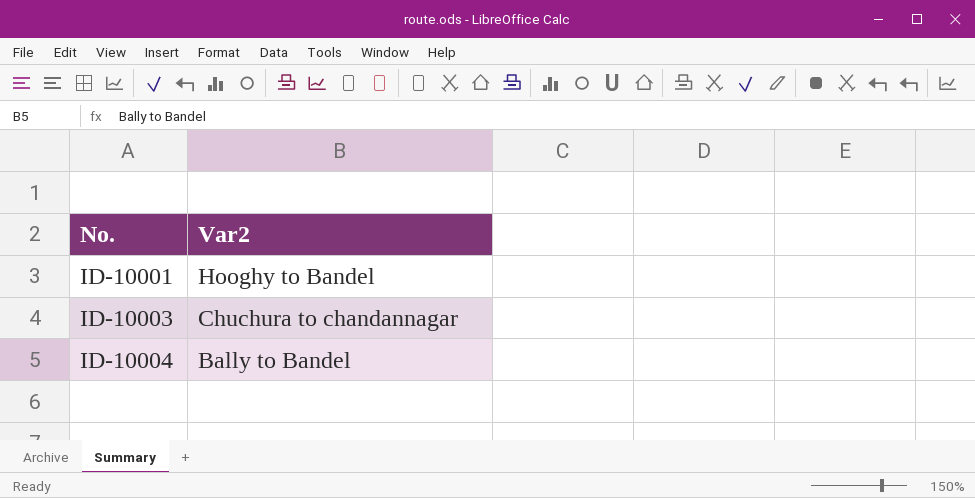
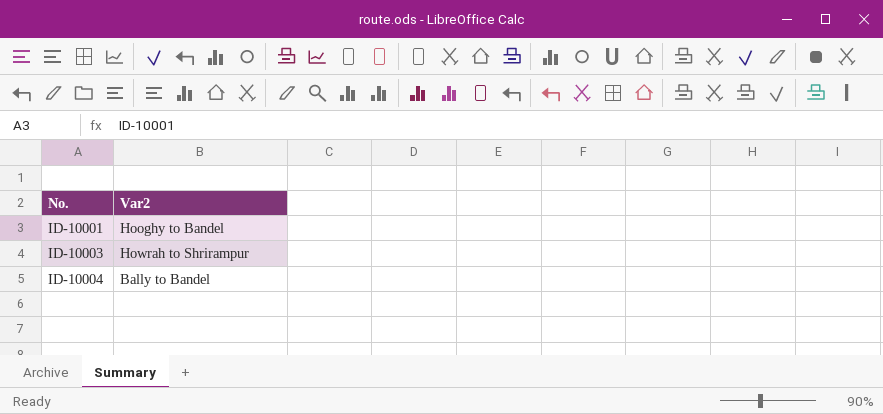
ID-10003 | Var2: Chuchura to chandannagar -> Howrah to Shrirampur

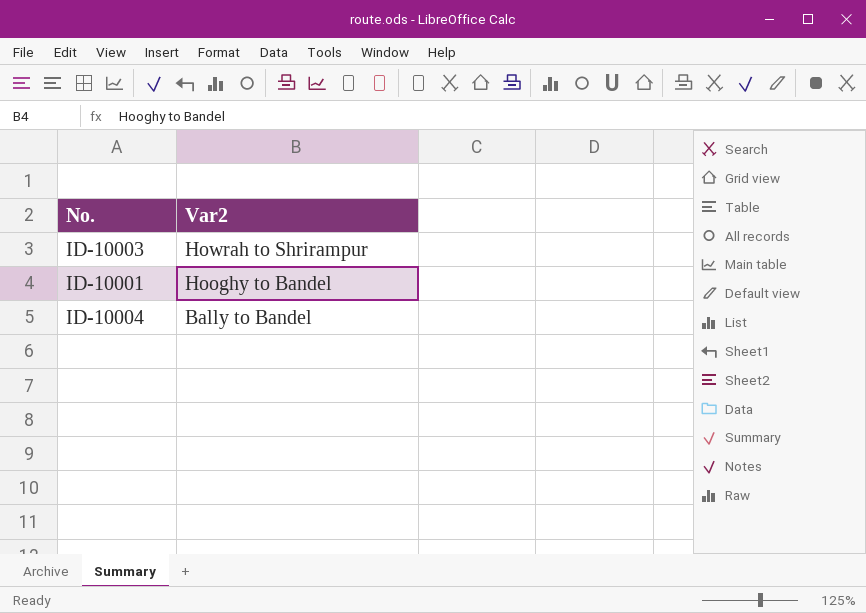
row order: No. ascending -> Var2 descending

